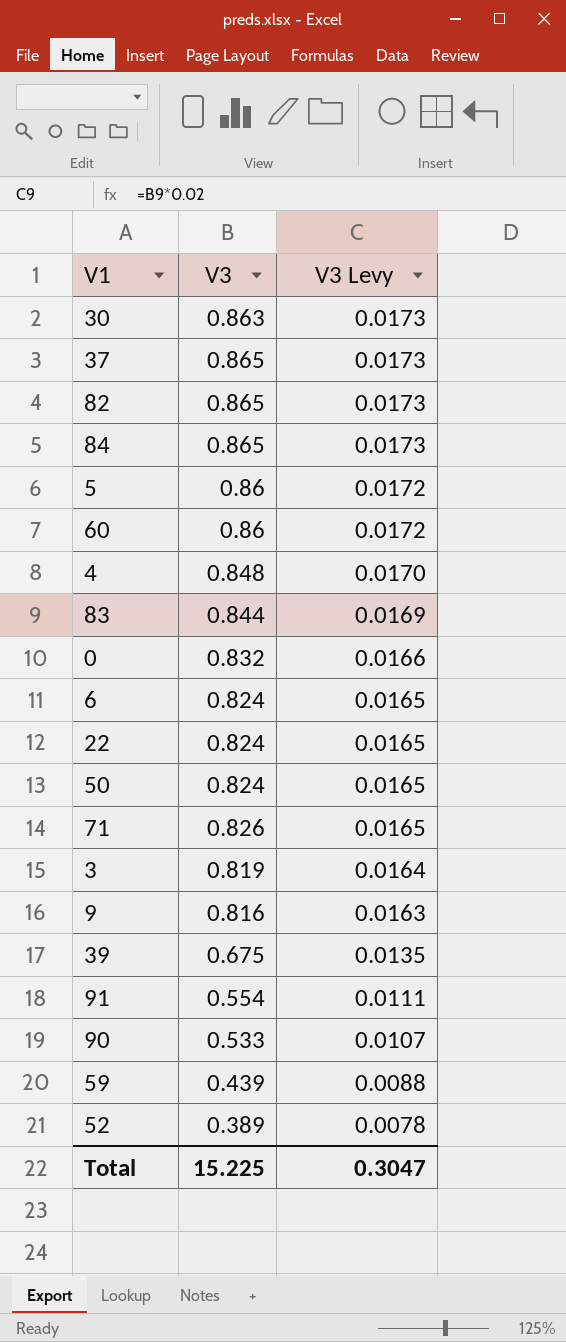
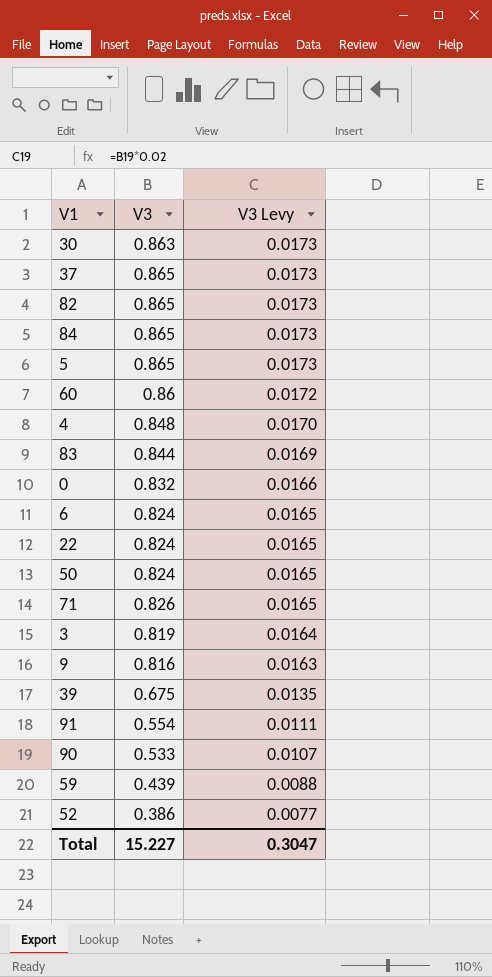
5 | V3: 0.86 -> 0.865
5 | V3 Levy: 0.0172 -> 0.0173
52 | V3: 0.389 -> 0.386
52 | V3 Levy: 0.0078 -> 0.0077
Total | V3: 15.225 -> 15.227

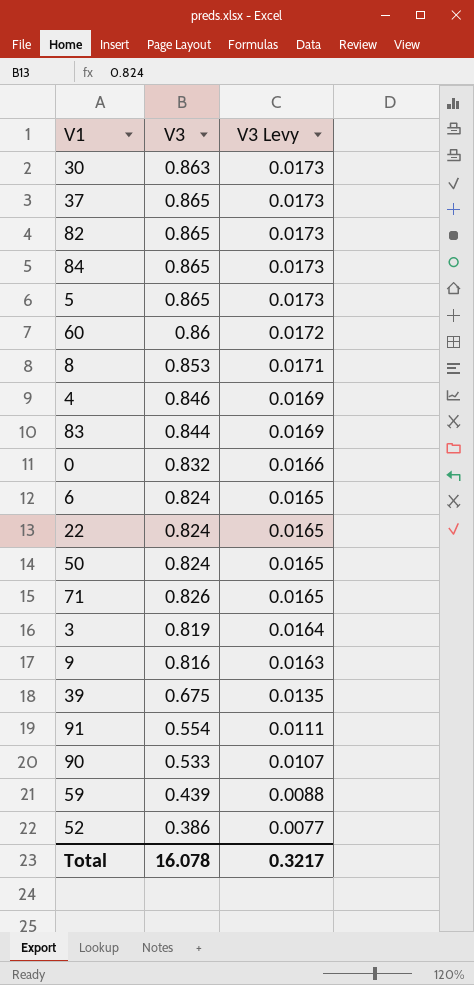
row 8: none -> 0.853 | 0.0171
4 | V3: 0.848 -> 0.846
4 | V3 Levy: 0.0170 -> 0.0169
Total | V3: 15.227 -> 16.078
Total | V3 Levy: 0.3047 -> 0.3217

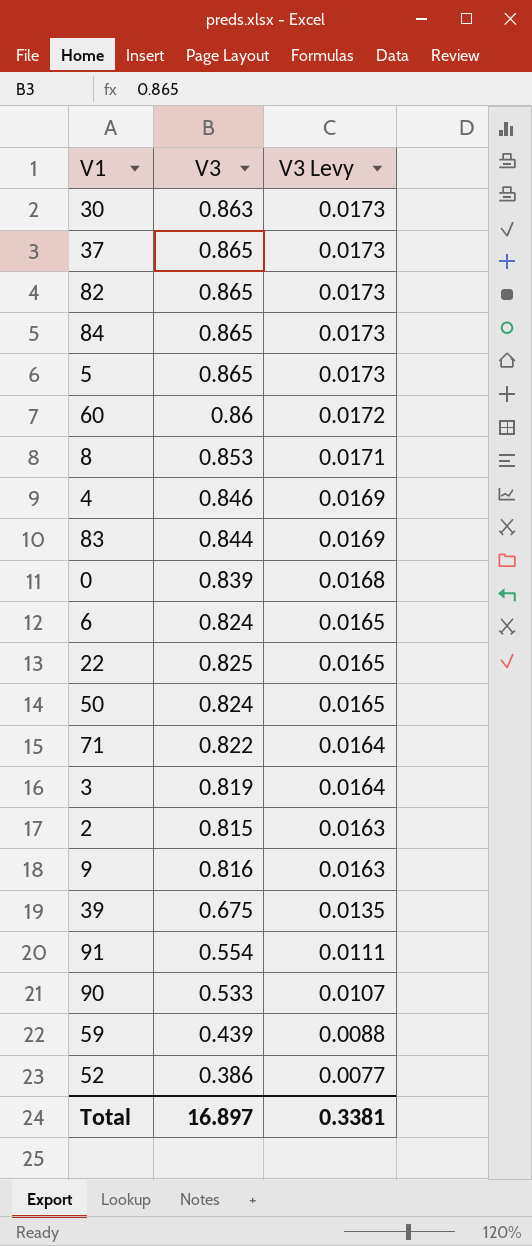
0 | V3: 0.832 -> 0.839
0 | V3 Levy: 0.0166 -> 0.0168
22 | V3: 0.824 -> 0.825
71 | V3: 0.826 -> 0.822
71 | V3 Levy: 0.0165 -> 0.0164
row 2: none -> 0.815 | 0.0163
Total | V3: 16.078 -> 16.897
Total | V3 Levy: 0.3217 -> 0.3381

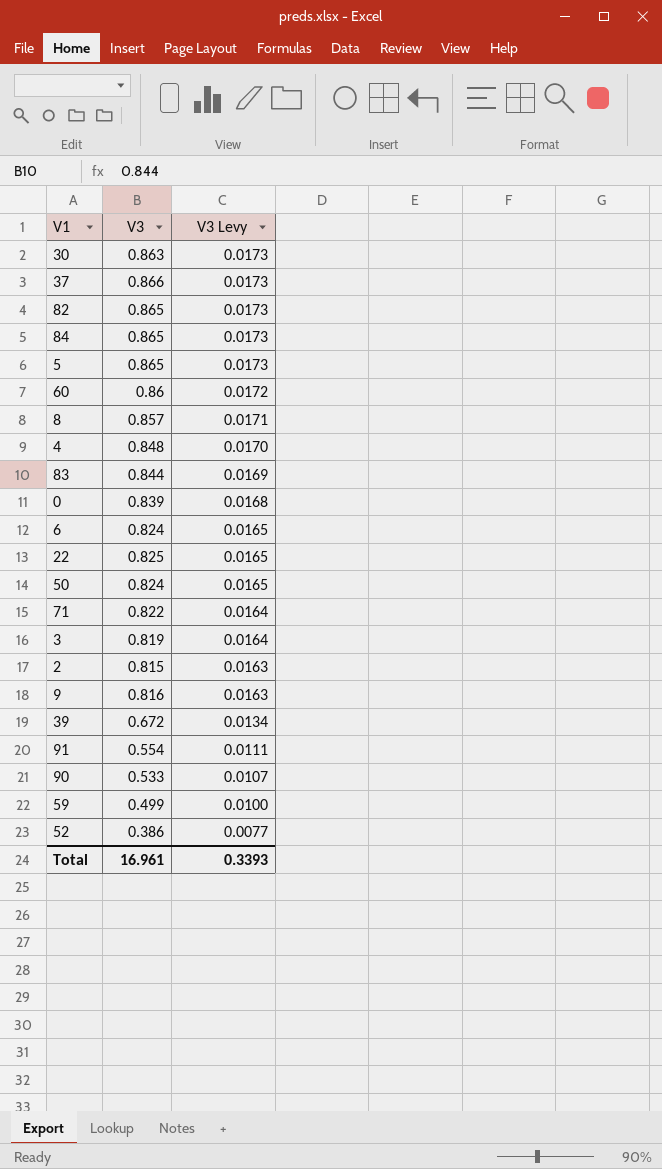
37 | V3: 0.865 -> 0.866
8 | V3: 0.853 -> 0.857
4 | V3: 0.846 -> 0.848
4 | V3 Levy: 0.0169 -> 0.0170
39 | V3: 0.675 -> 0.672
39 | V3 Levy: 0.0135 -> 0.0134
59 | V3: 0.439 -> 0.499
59 | V3 Levy: 0.0088 -> 0.0100
Total | V3: 16.897 -> 16.961
Total | V3 Levy: 0.3381 -> 0.3393

